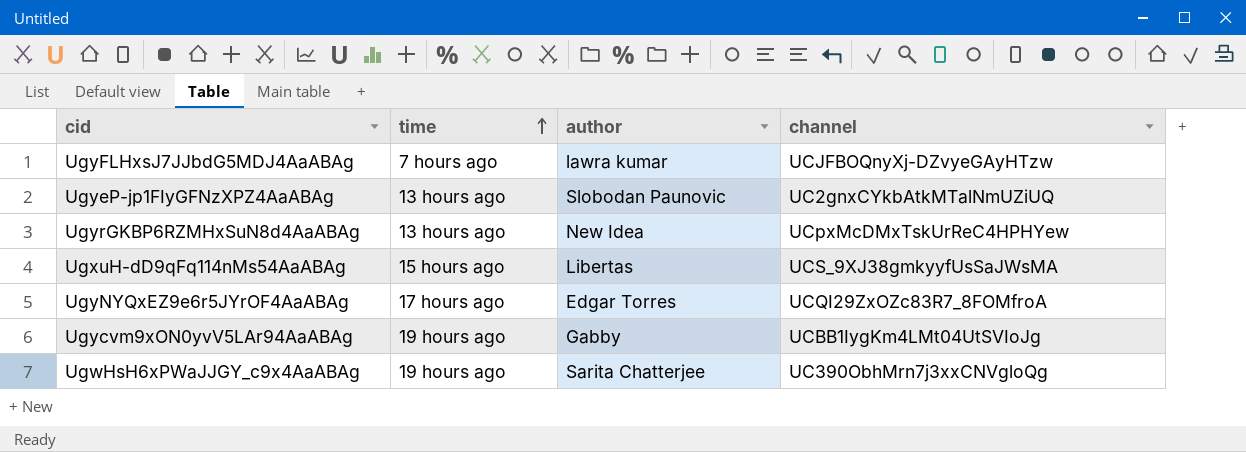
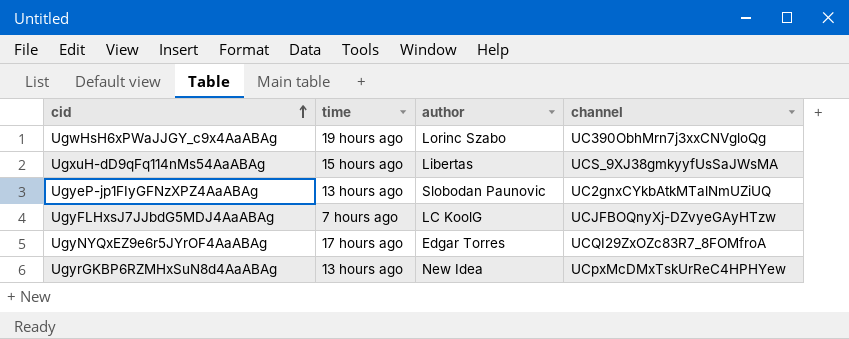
row order: time ascending -> cid ascending
row Ugycvm9xON0yvV5LAr94AaABAg: 19 hours ago | Gabby | UCBB1IygKm4LMt04UtSVIoJg -> none
UgwHsH6xPWaJJGY_c9x4AaABAg | author: Sarita Chatterjee -> Lorinc Szabo
UgyFLHxsJ7JJbdG5MDJ4AaABAg | author: lawra kumar -> LC KoolG

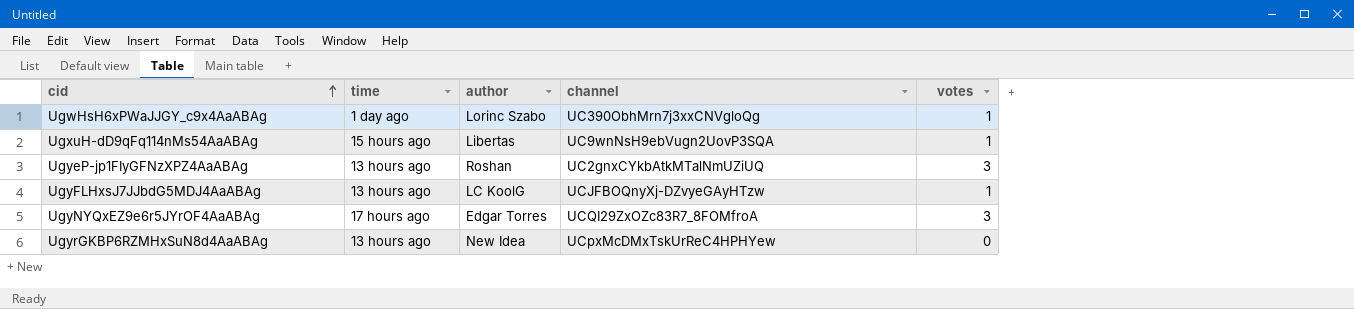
column votes | position: none -> 5
UgwHsH6xPWaJJGY_c9x4AaABAg | time: 19 hours ago -> 1 day ago
UgxuH-dD9qFq114nMs54AaABAg | channel: UCS_9XJ38gmkyyfUsSaJWsMA -> UC9wnNsH9ebVugn2UovP3SQA
UgyeP-jp1FIyGFNzXPZ4AaABAg | author: Slobodan Paunovic -> Roshan
UgyFLHxsJ7JJbdG5MDJ4AaABAg | time: 7 hours ago -> 13 hours ago

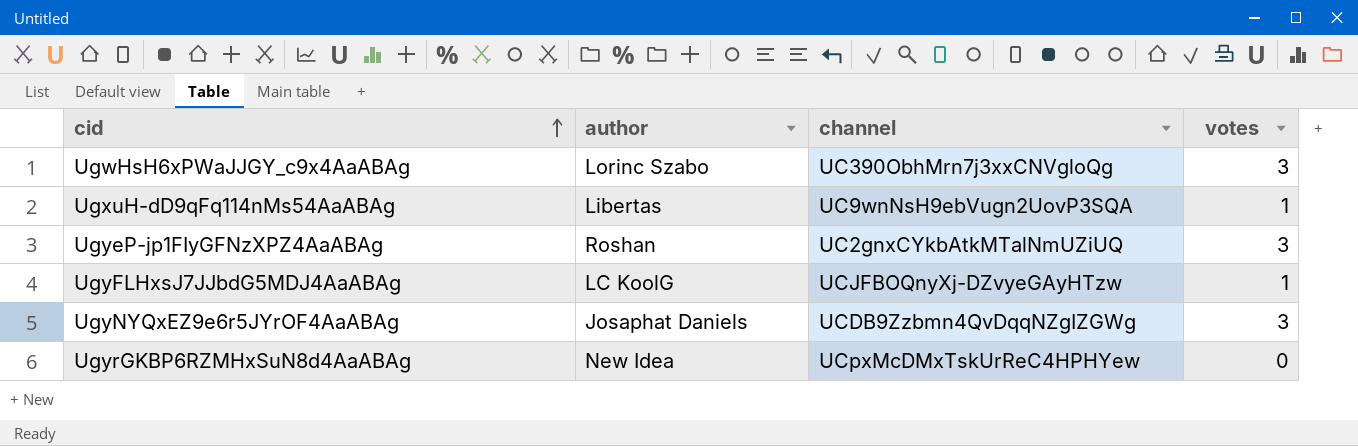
column time | position: 2 -> none
UgwHsH6xPWaJJGY_c9x4AaABAg | votes: 1 -> 3
UgyNYQxEZ9e6r5JYrOF4AaABAg | author: Edgar Torres -> Josaphat Daniels
UgyNYQxEZ9e6r5JYrOF4AaABAg | channel: UCQI29ZxOZc83R7_8FOMfroA -> UCDB9Zzbmn4QvDqqNZgIZGWg

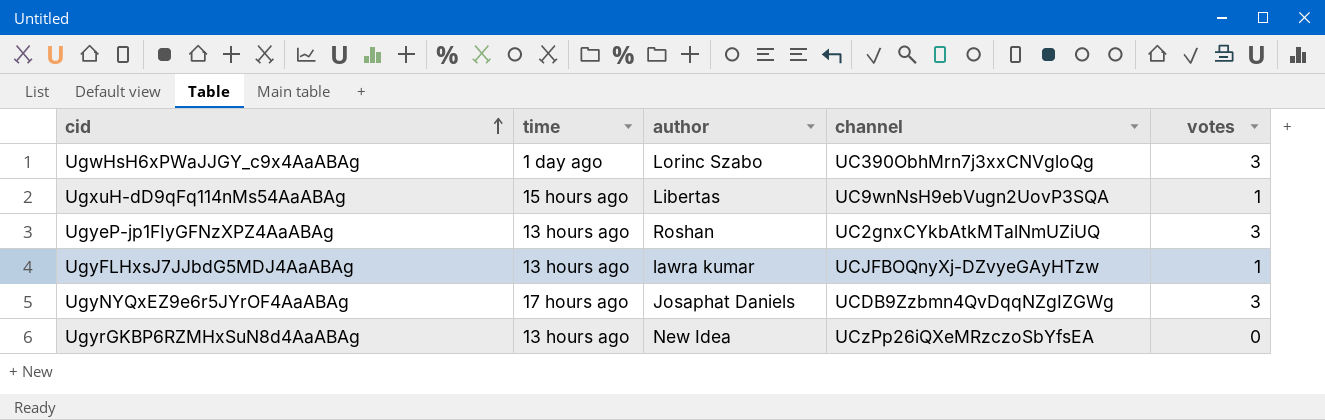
column time | position: none -> 2
UgyFLHxsJ7JJbdG5MDJ4AaABAg | author: LC KoolG -> lawra kumar
UgyrGKBP6RZMHxSuN8d4AaABAg | channel: UCpxMcDMxTskUrReC4HPHYew -> UCzPp26iQXeMRzczoSbYfsEA

